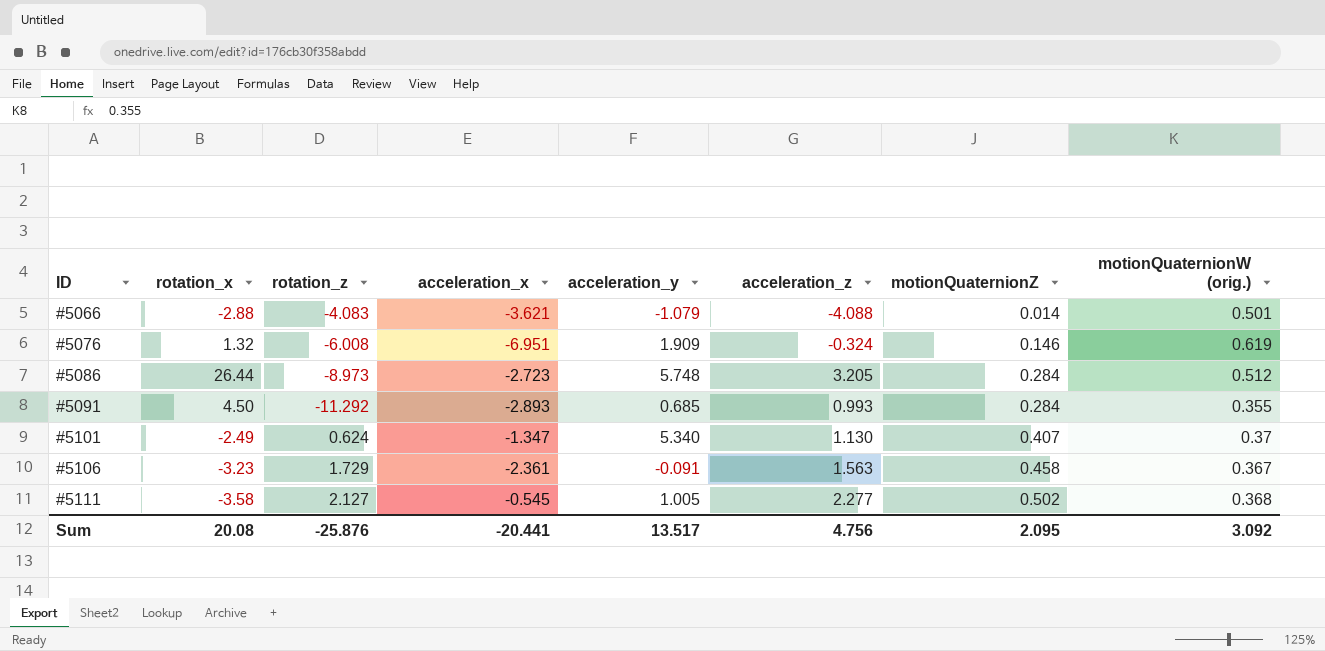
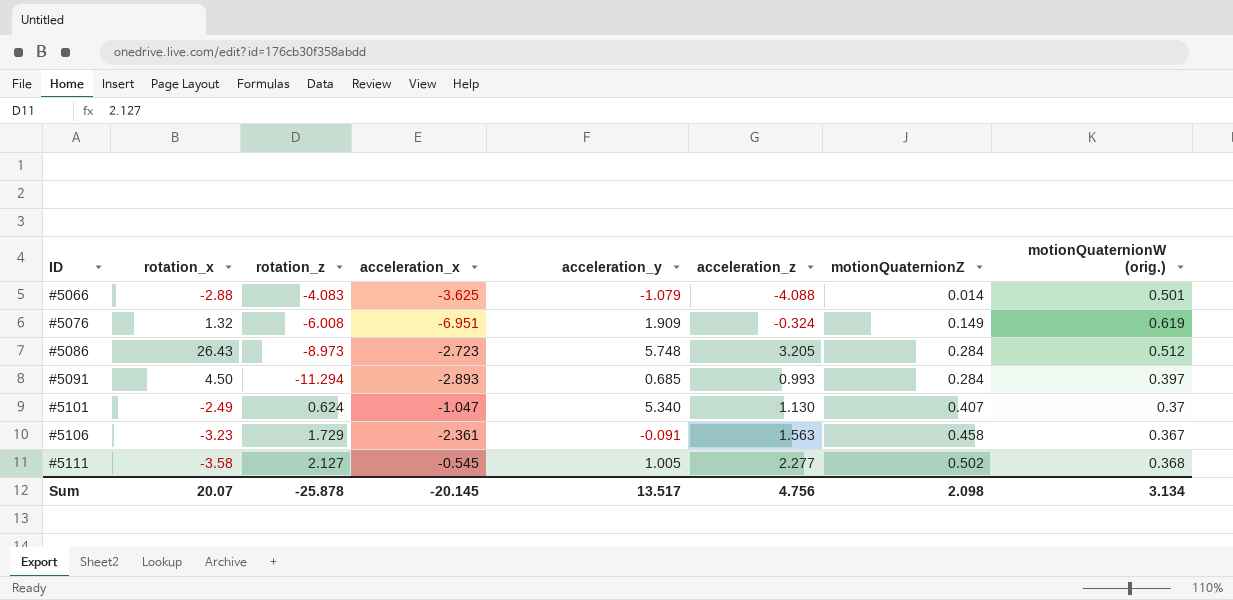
#5066 | acceleration_x: -3.621 -> -3.625
#5076 | motionQuaternionZ: 0.146 -> 0.149
#5086 | rotation_x: 26.44 -> 26.43
#5091 | rotation_z: -11.292 -> -11.294
#5091 | motionQuaternionW (orig.): 0.355 -> 0.397
#5101 | acceleration_x: -1.347 -> -1.047
Sum | rotation_x: 20.08 -> 20.07
Sum | rotation_z: -25.876 -> -25.878
Sum | acceleration_x: -20.441 -> -20.145
Sum | motionQuaternionZ: 2.095 -> 2.098
Sum | motionQuaternionW (orig.): 3.092 -> 3.134

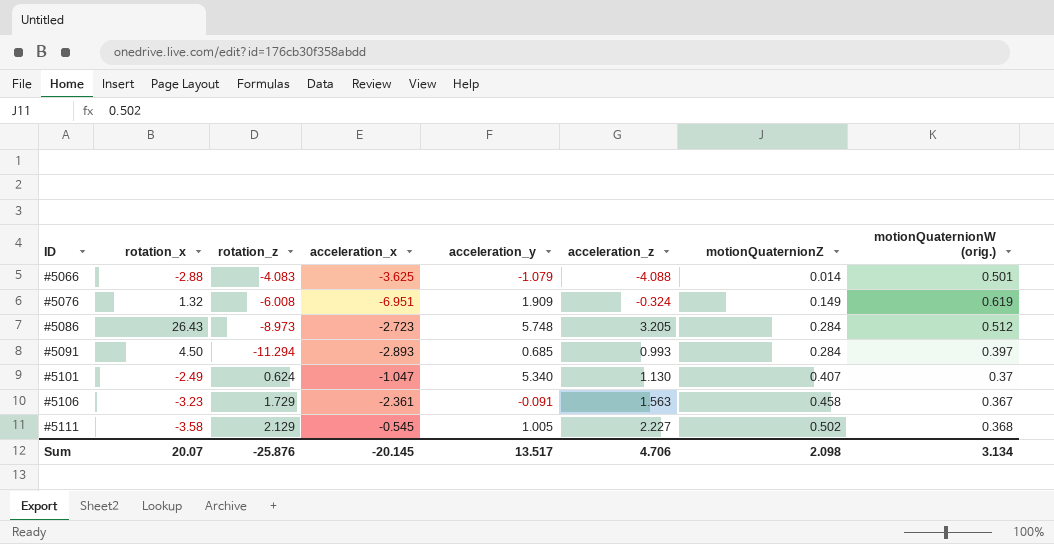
#5111 | rotation_z: 2.127 -> 2.129
#5111 | acceleration_z: 2.277 -> 2.227
Sum | rotation_z: -25.878 -> -25.876
Sum | acceleration_z: 4.756 -> 4.706

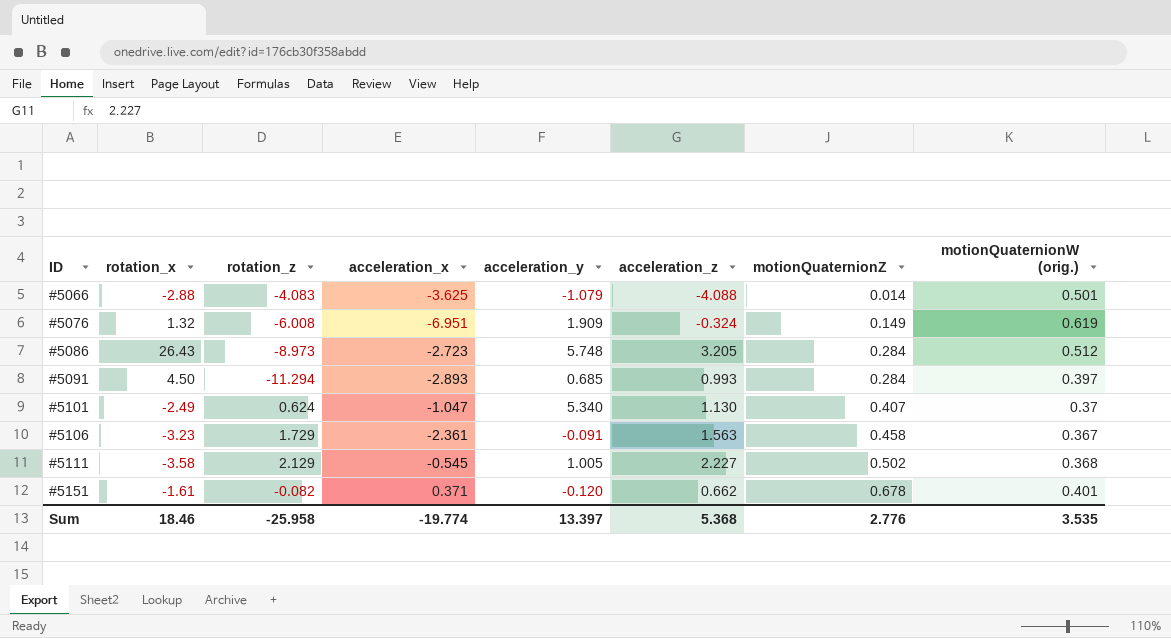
row #5151: none -> -1.61 | -0.082 | 0.371 | -0.120 | 0.662 | 0.678 | 0.401
Sum | rotation_x: 20.07 -> 18.46
Sum | rotation_z: -25.876 -> -25.958
Sum | acceleration_x: -20.145 -> -19.774
Sum | acceleration_y: 13.517 -> 13.397
Sum | acceleration_z: 4.706 -> 5.368
Sum | motionQuaternionZ: 2.098 -> 2.776
Sum | motionQuaternionW (orig.): 3.134 -> 3.535

